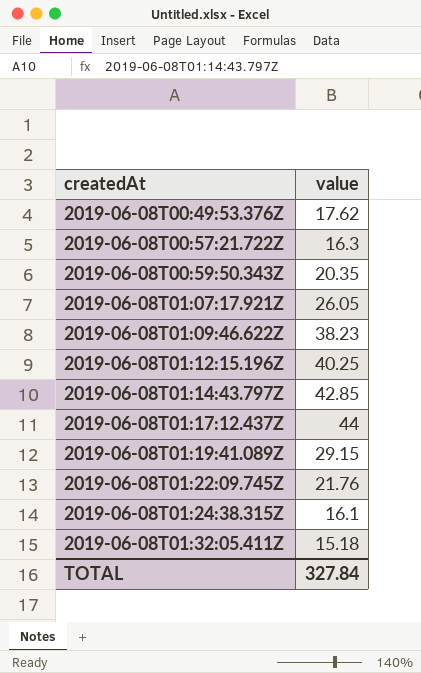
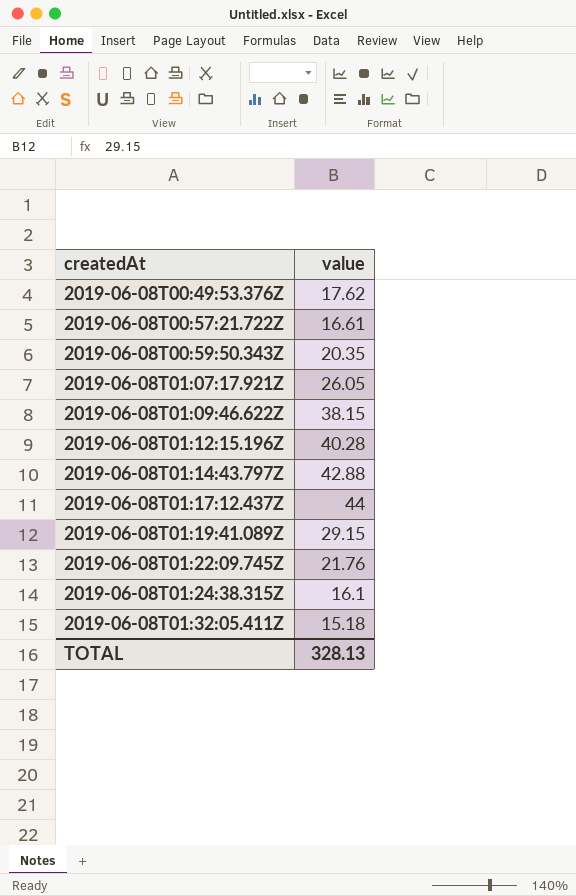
2019-06-08T00:57:21.722Z | value: 16.3 -> 16.61
2019-06-08T01:09:46.622Z | value: 38.23 -> 38.15
2019-06-08T01:12:15.196Z | value: 40.25 -> 40.28
2019-06-08T01:14:43.797Z | value: 42.85 -> 42.88
TOTAL | value: 327.84 -> 328.13

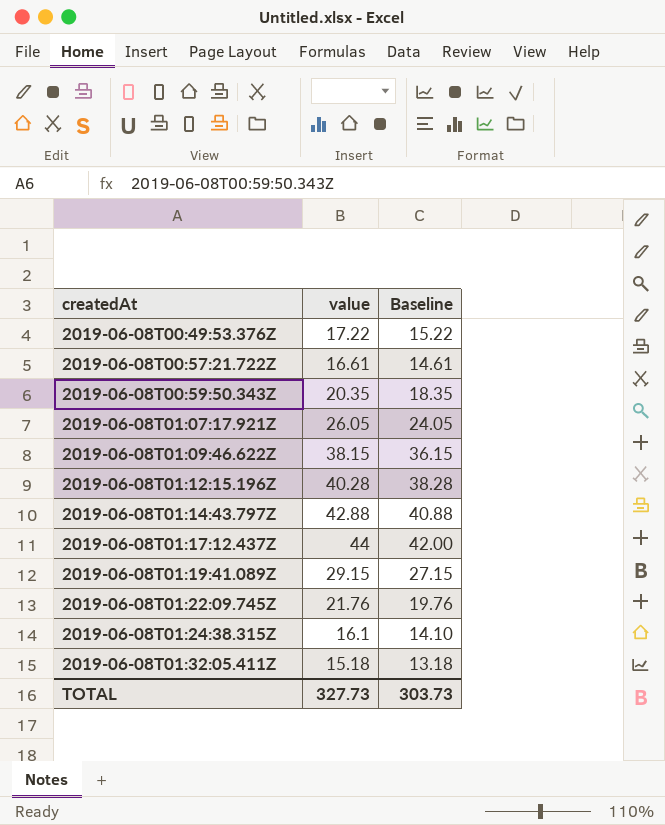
column Baseline | formula: none -> [value] - 2
2019-06-08T00:49:53.376Z | value: 17.62 -> 17.22
TOTAL | value: 328.13 -> 327.73

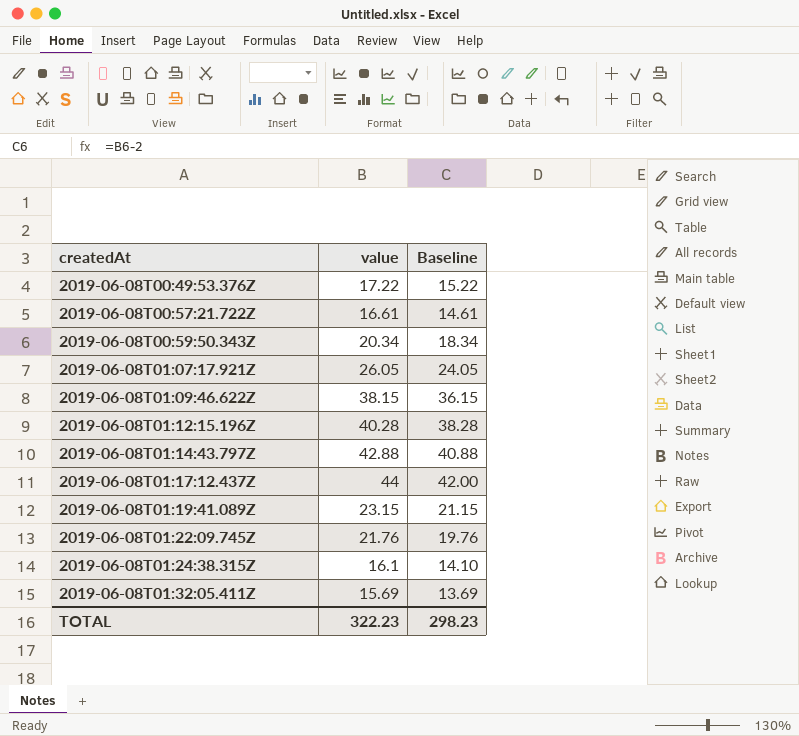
2019-06-08T00:59:50.343Z | value: 20.35 -> 20.34
2019-06-08T00:59:50.343Z | Baseline: 18.35 -> 18.34
2019-06-08T01:19:41.089Z | value: 29.15 -> 23.15
2019-06-08T01:19:41.089Z | Baseline: 27.15 -> 21.15
2019-06-08T01:32:05.411Z | value: 15.18 -> 15.69
2019-06-08T01:32:05.411Z | Baseline: 13.18 -> 13.69
TOTAL | value: 327.73 -> 322.23
TOTAL | Baseline: 303.73 -> 298.23

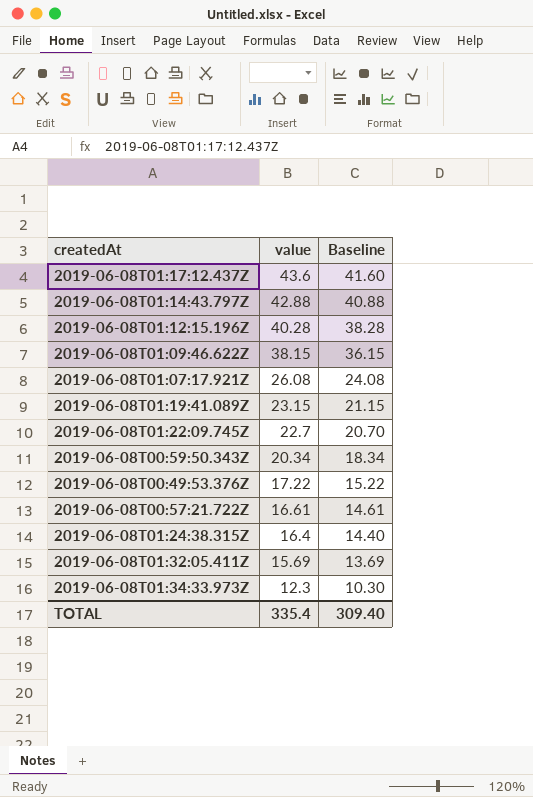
row order: createdAt ascending -> value descending
2019-06-08T01:17:12.437Z | value: 44 -> 43.6
2019-06-08T01:17:12.437Z | Baseline: 42.00 -> 41.60
2019-06-08T01:07:17.921Z | value: 26.05 -> 26.08
2019-06-08T01:07:17.921Z | Baseline: 24.05 -> 24.08
2019-06-08T01:22:09.745Z | value: 21.76 -> 22.7
2019-06-08T01:22:09.745Z | Baseline: 19.76 -> 20.70
2019-06-08T01:24:38.315Z | value: 16.1 -> 16.4
2019-06-08T01:24:38.315Z | Baseline: 14.10 -> 14.40
row 2019-06-08T01:34:33.973Z: none -> 12.3 | 10.30
TOTAL | value: 322.23 -> 335.4
TOTAL | Baseline: 298.23 -> 309.40

